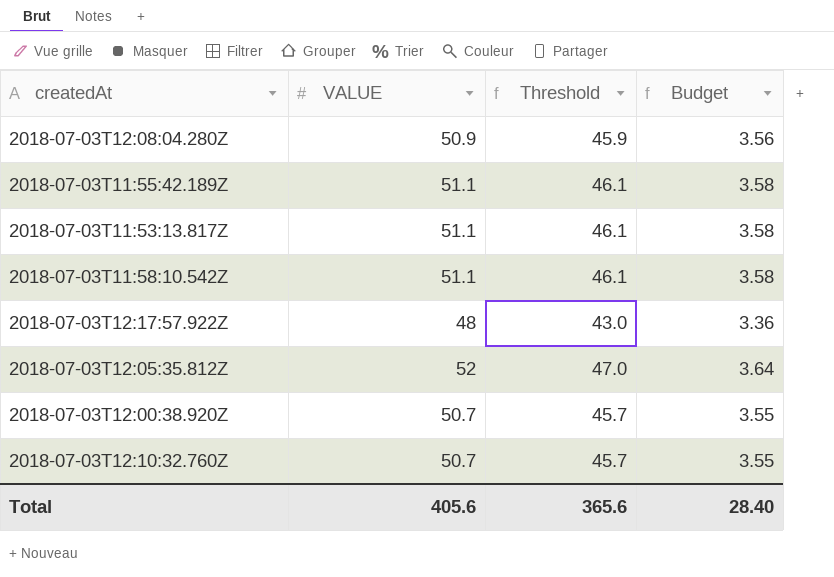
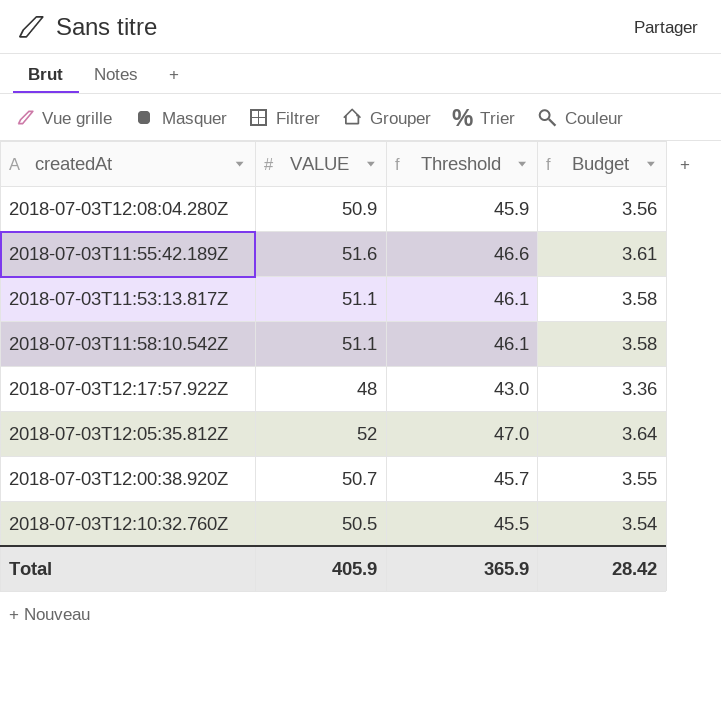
2018-07-03T11:55:42.189Z | VALUE: 51.1 -> 51.6
2018-07-03T11:55:42.189Z | Threshold: 46.1 -> 46.6
2018-07-03T11:55:42.189Z | Budget: 3.58 -> 3.61
2018-07-03T12:10:32.760Z | VALUE: 50.7 -> 50.5
2018-07-03T12:10:32.760Z | Threshold: 45.7 -> 45.5
2018-07-03T12:10:32.760Z | Budget: 3.55 -> 3.54
Total | VALUE: 405.6 -> 405.9
Total | Threshold: 365.6 -> 365.9
Total | Budget: 28.40 -> 28.42

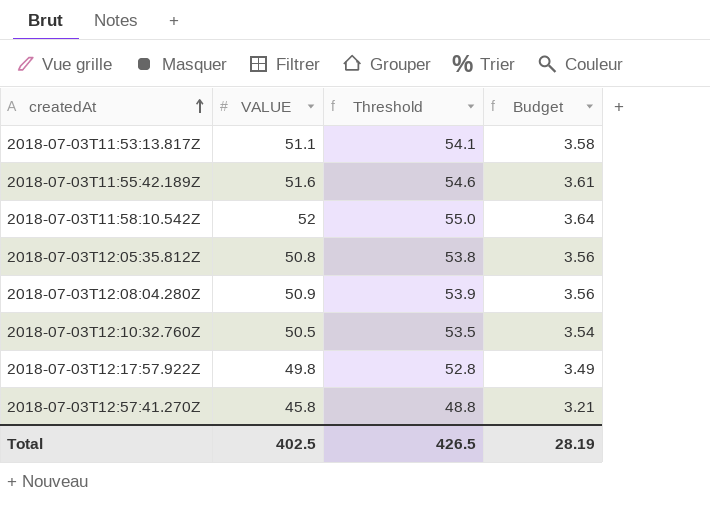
row order: none -> createdAt ascending
column Threshold | formula: [VALUE] - 5 -> [VALUE] + 3
row 2018-07-03T12:00:38.920Z: 50.7 | 45.7 | 3.55 -> none
2018-07-03T11:58:10.542Z | VALUE: 51.1 -> 52
2018-07-03T11:58:10.542Z | Budget: 3.58 -> 3.64
2018-07-03T12:05:35.812Z | VALUE: 52 -> 50.8
2018-07-03T12:05:35.812Z | Budget: 3.64 -> 3.56
2018-07-03T12:17:57.922Z | VALUE: 48 -> 49.8
2018-07-03T12:17:57.922Z | Budget: 3.36 -> 3.49
row 2018-07-03T12:57:41.270Z: none -> 45.8 | 48.8 | 3.21
Total | VALUE: 405.9 -> 402.5
Total | Threshold: 365.9 -> 426.5
Total | Budget: 28.42 -> 28.19

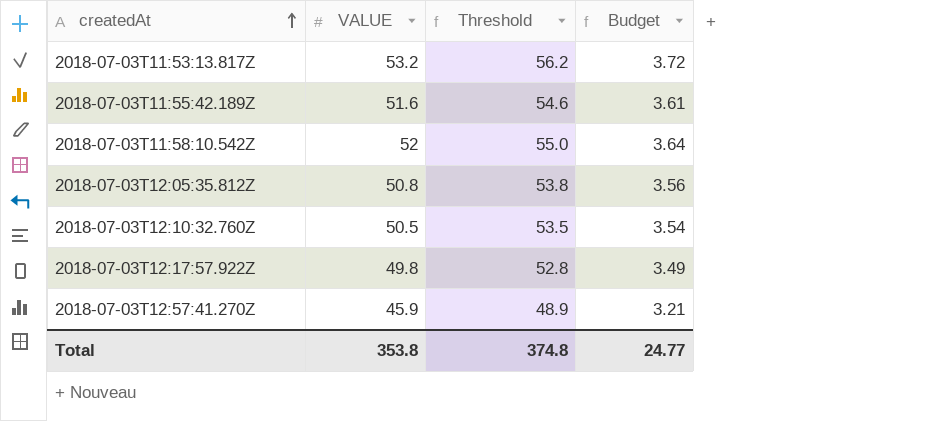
row 2018-07-03T12:08:04.280Z: 50.9 | 53.9 | 3.56 -> none
2018-07-03T11:53:13.817Z | VALUE: 51.1 -> 53.2
2018-07-03T11:53:13.817Z | Threshold: 54.1 -> 56.2
2018-07-03T11:53:13.817Z | Budget: 3.58 -> 3.72
2018-07-03T12:57:41.270Z | VALUE: 45.8 -> 45.9
2018-07-03T12:57:41.270Z | Threshold: 48.8 -> 48.9
Total | VALUE: 402.5 -> 353.8
Total | Threshold: 426.5 -> 374.8
Total | Budget: 28.19 -> 24.77

